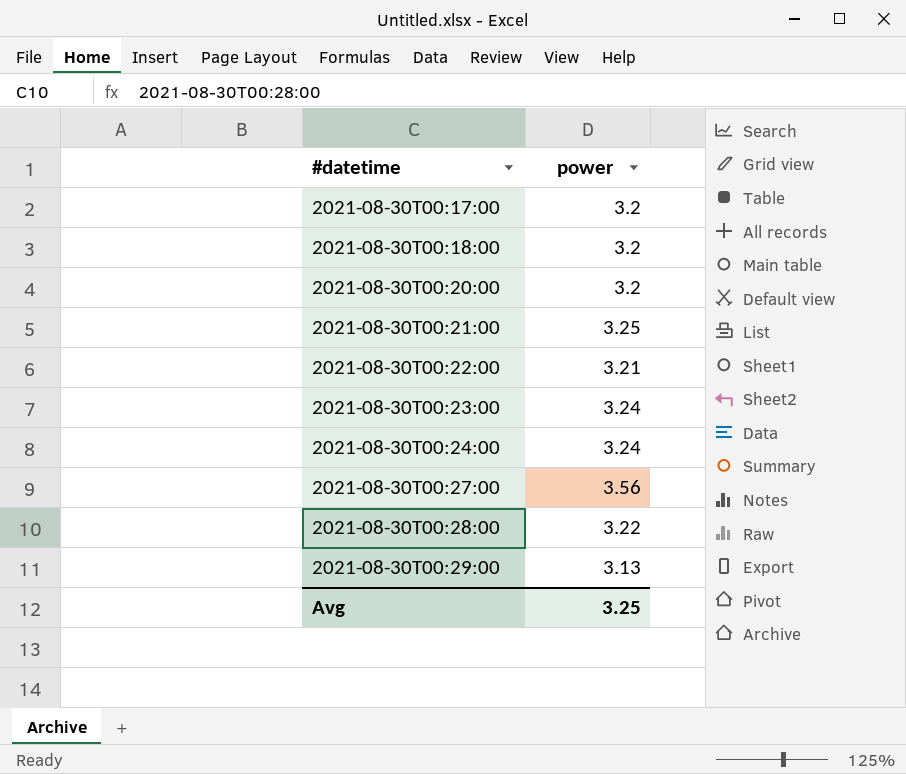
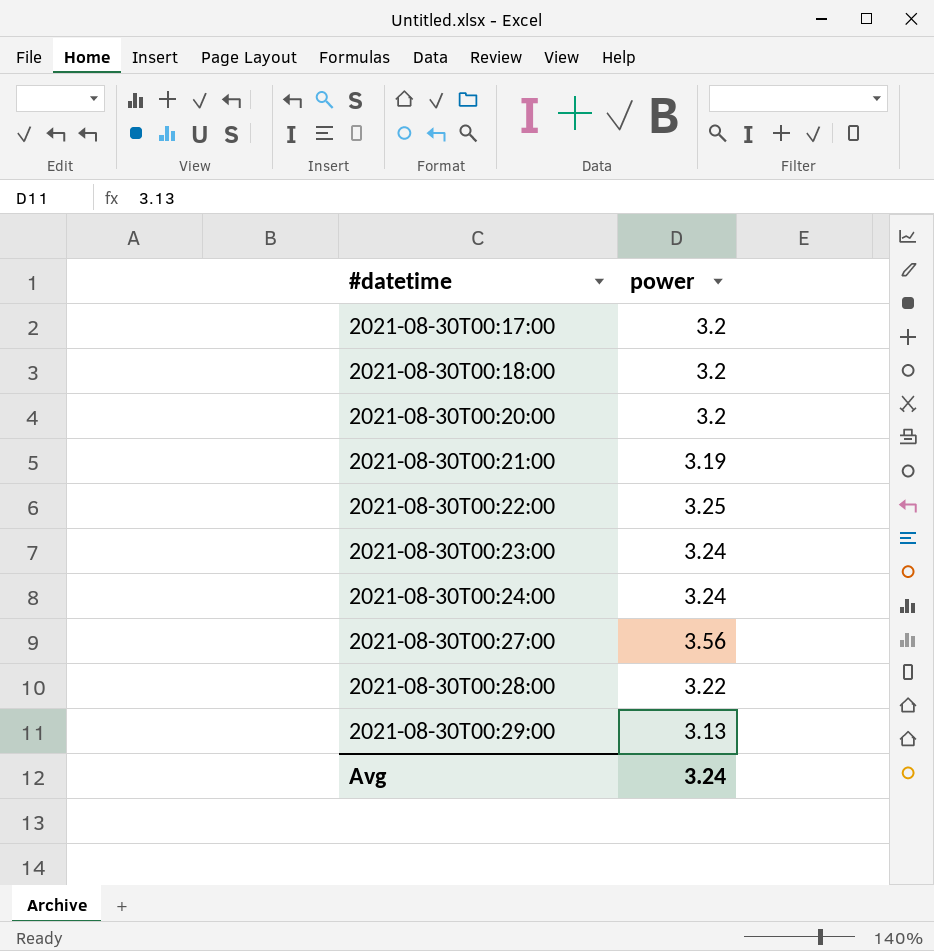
2021-08-30T00:21:00 | power: 3.25 -> 3.19
2021-08-30T00:22:00 | power: 3.21 -> 3.25
Avg | power: 3.25 -> 3.24

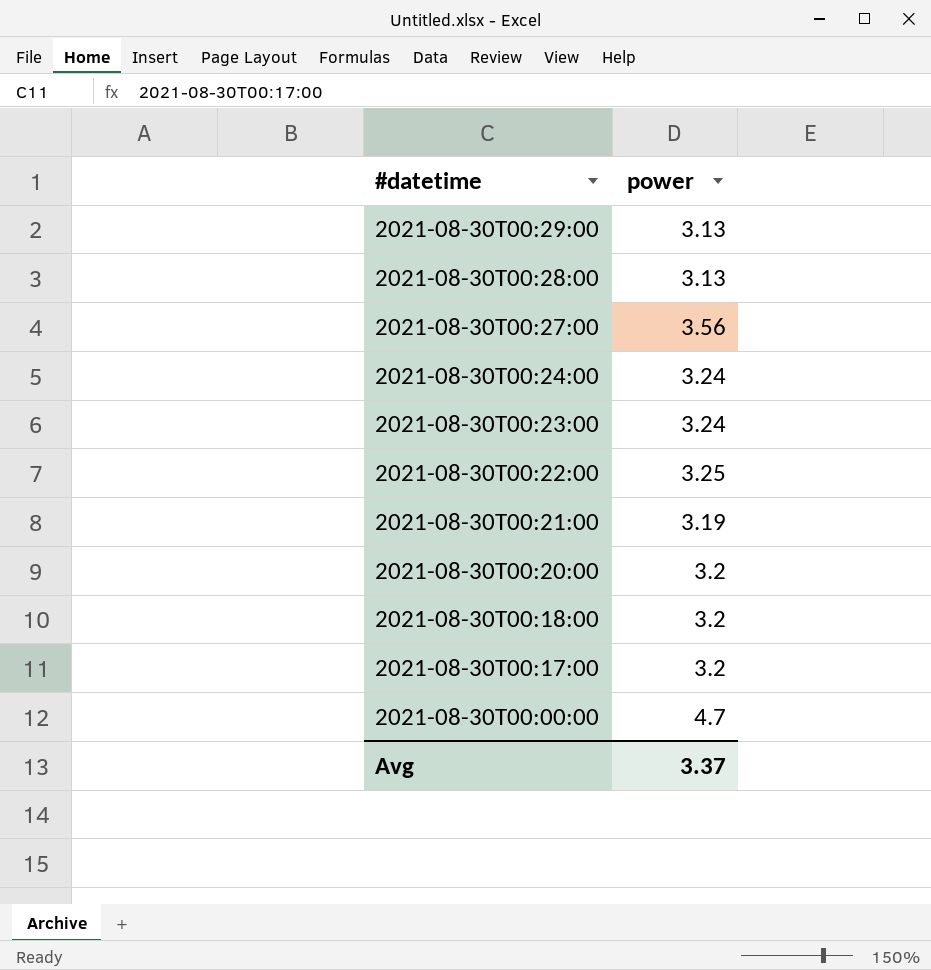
row order: #datetime ascending -> #datetime descending
2021-08-30T00:28:00 | power: 3.22 -> 3.13
row 2021-08-30T00:00:00: none -> 4.7
Avg | power: 3.24 -> 3.37

